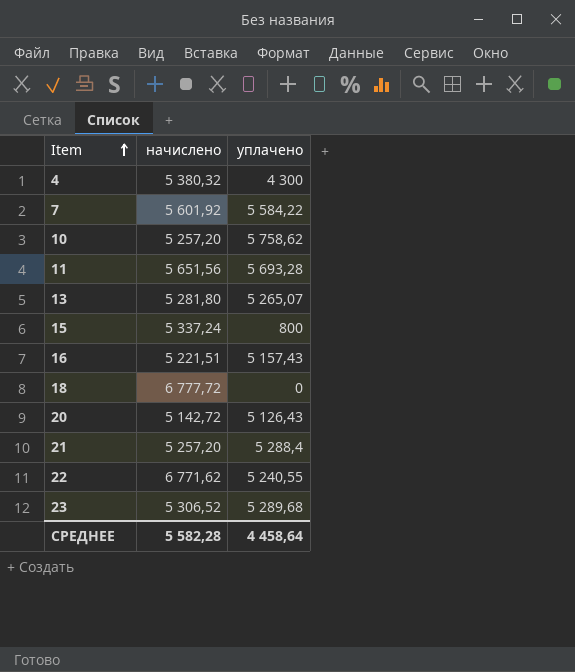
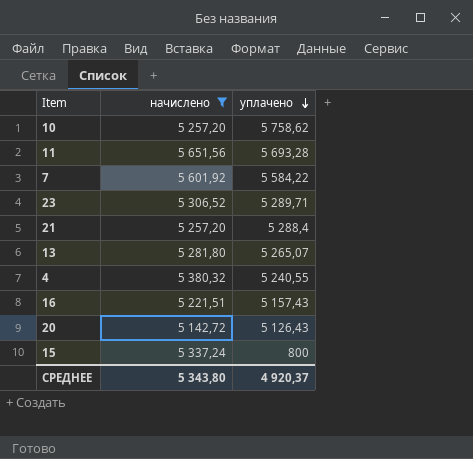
filter: none -> начислено <= 5 651,56
row order: Item ascending -> уплачено descending
23 | уплачено: 5 289,68 -> 5 289,71
4 | уплачено: 4 300 -> 5 240,55
СРЕДНЕЕ | начислено: 5 582,28 -> 5 343,80
СРЕДНЕЕ | уплачено: 4 458,64 -> 4 920,37

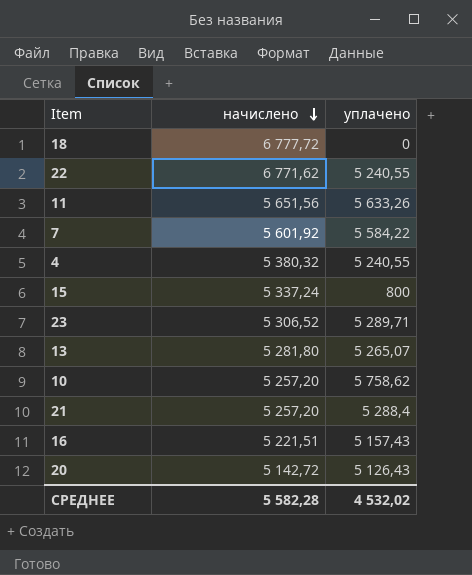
filter: начислено <= 5 651,56 -> none
row order: уплачено descending -> начислено descending
11 | уплачено: 5 693,28 -> 5 633,26
СРЕДНЕЕ | начислено: 5 343,80 -> 5 582,28
СРЕДНЕЕ | уплачено: 4 920,37 -> 4 532,02

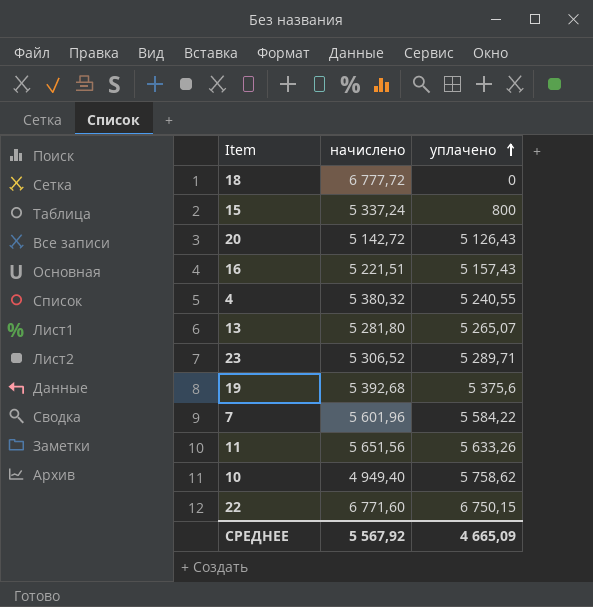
row order: начислено descending -> уплачено ascending
row 21: 5 257,20 | 5 288,4 -> none
row 19: none -> 5 392,68 | 5 375,6
7 | начислено: 5 601,92 -> 5 601,96
10 | начислено: 5 257,20 -> 4 949,40
22 | начислено: 6 771,62 -> 6 771,60
22 | уплачено: 5 240,55 -> 6 750,15
СРЕДНЕЕ | начислено: 5 582,28 -> 5 567,92
СРЕДНЕЕ | уплачено: 4 532,02 -> 4 665,09

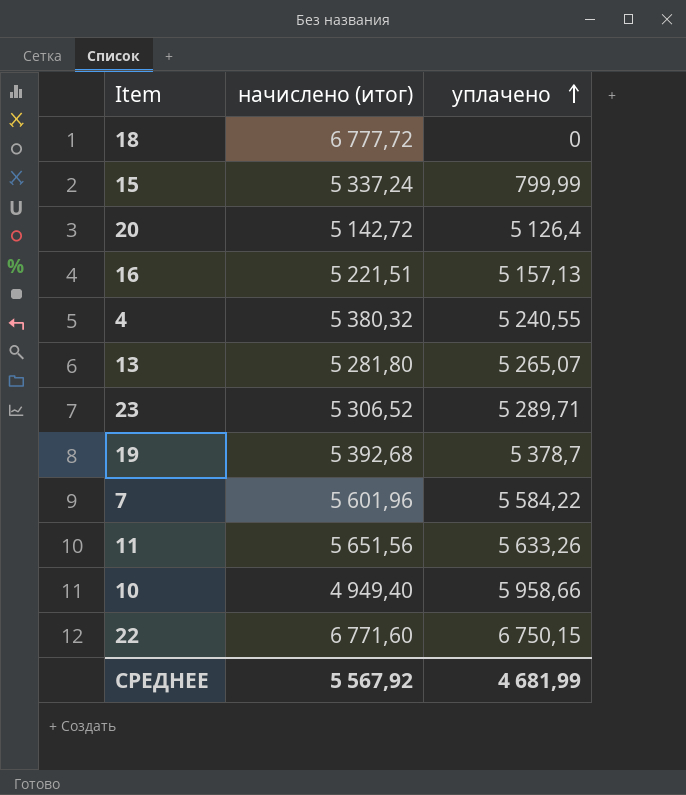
column name: начислено -> начислено (итог)
15 | уплачено: 800 -> 799,99
20 | уплачено: 5 126,43 -> 5 126,4
16 | уплачено: 5 157,43 -> 5 157,13
19 | уплачено: 5 375,6 -> 5 378,7
10 | уплачено: 5 758,62 -> 5 958,66
СРЕДНЕЕ | уплачено: 4 665,09 -> 4 681,99

